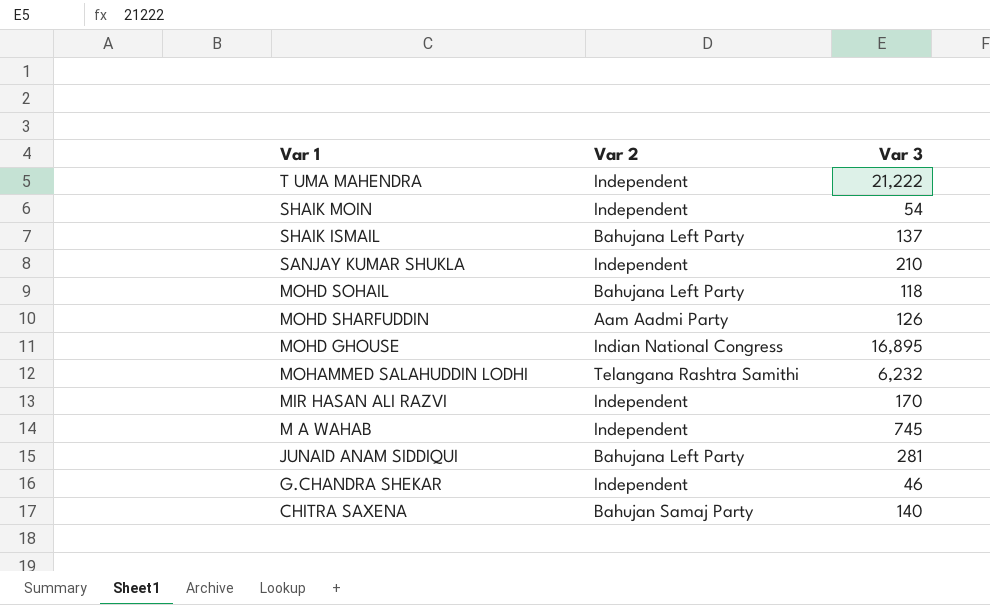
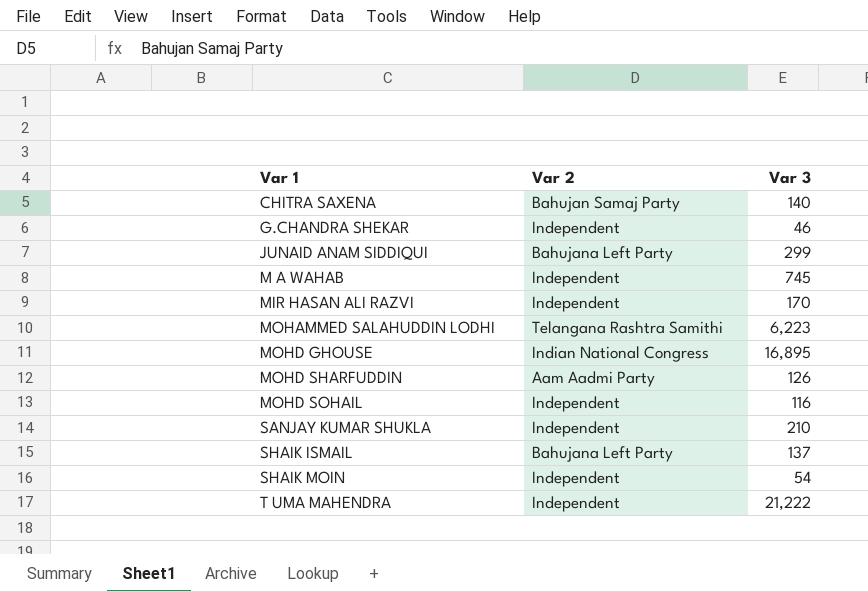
row order: Var 1 descending -> Var 1 ascending
JUNAID ANAM SIDDIQUI | Var 3: 281 -> 299
MOHAMMED SALAHUDDIN LODHI | Var 3: 6,232 -> 6,223
MOHD SOHAIL | Var 2: Bahujana Left Party -> Independent
MOHD SOHAIL | Var 3: 118 -> 116

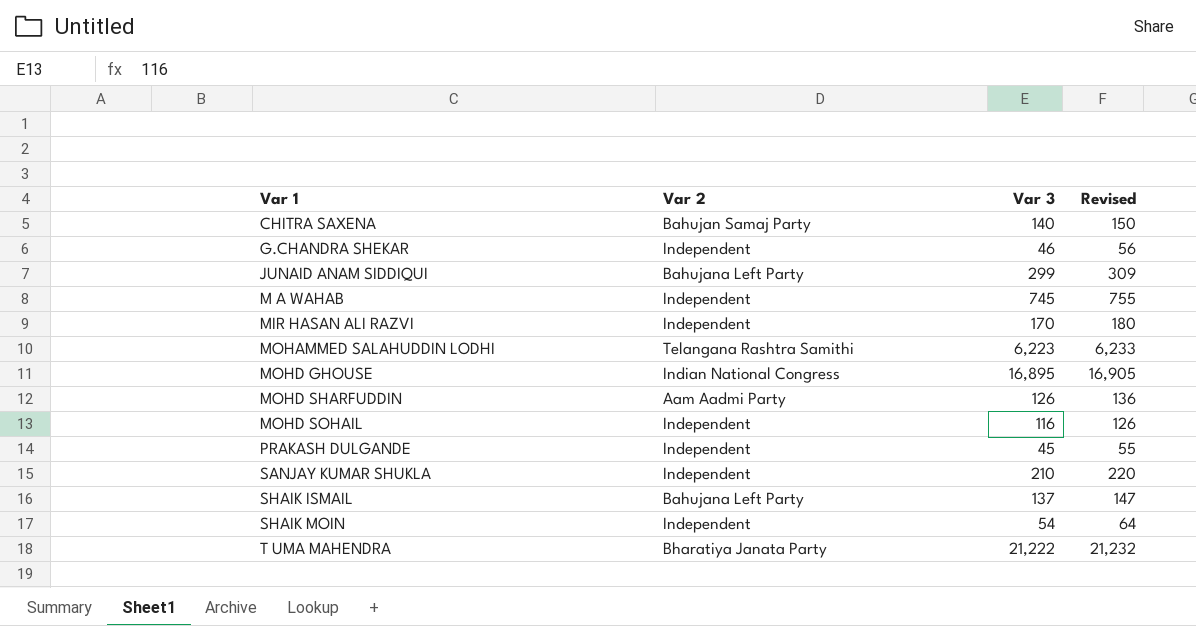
column Revised | formula: none -> [Var 3] + 10
row PRAKASH DULGANDE: none -> Independent | 45 | 55
T UMA MAHENDRA | Var 2: Independent -> Bharatiya Janata Party

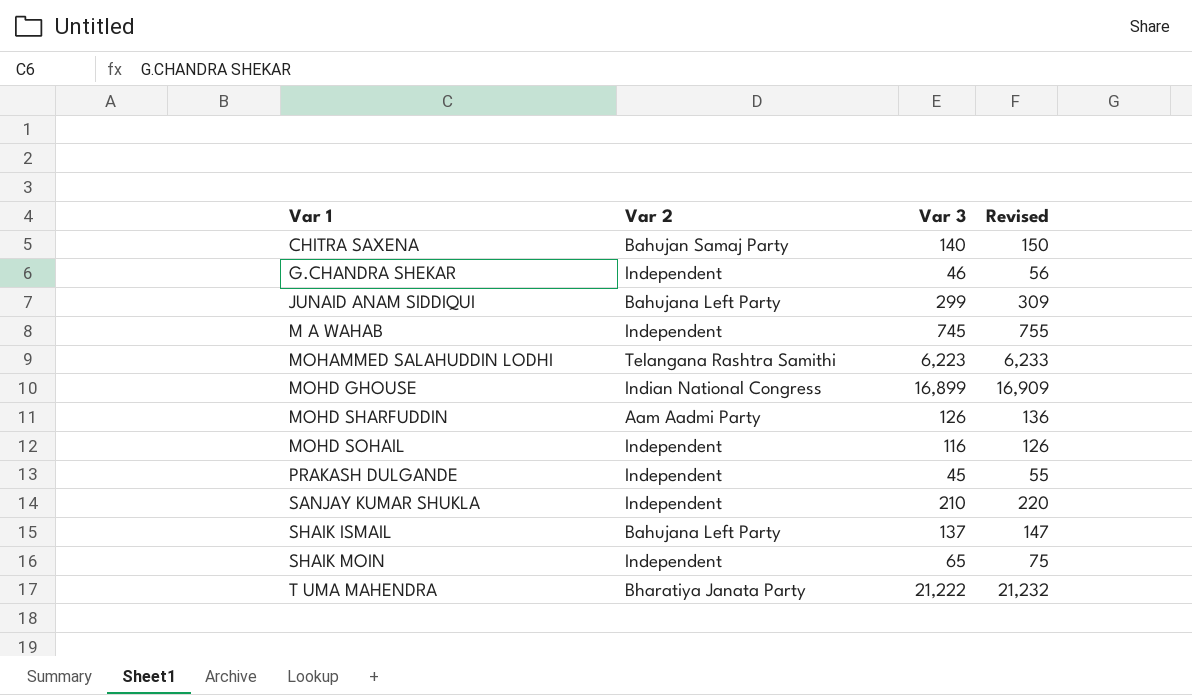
row MIR HASAN ALI RAZVI: Independent | 170 | 180 -> none
MOHD GHOUSE | Var 3: 16,895 -> 16,899
MOHD GHOUSE | Revised: 16,905 -> 16,909
SHAIK MOIN | Var 3: 54 -> 65
SHAIK MOIN | Revised: 64 -> 75

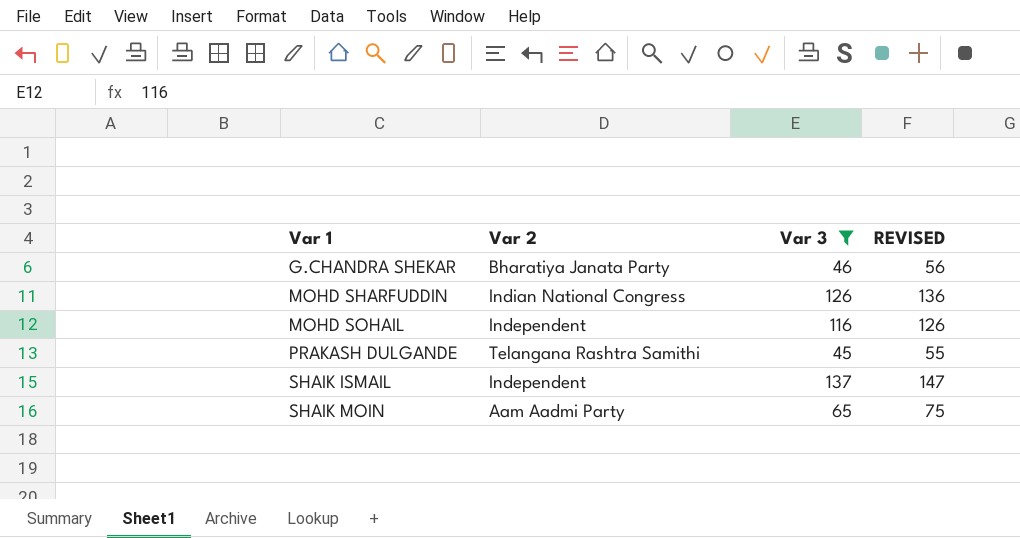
filter: none -> Var 3 <= 137
column name: Revised -> REVISED
G.CHANDRA SHEKAR | Var 2: Independent -> Bharatiya Janata Party
MOHD SHARFUDDIN | Var 2: Aam Aadmi Party -> Indian National Congress
PRAKASH DULGANDE | Var 2: Independent -> Telangana Rashtra Samithi
SHAIK ISMAIL | Var 2: Bahujana Left Party -> Independent
SHAIK MOIN | Var 2: Independent -> Aam Aadmi Party

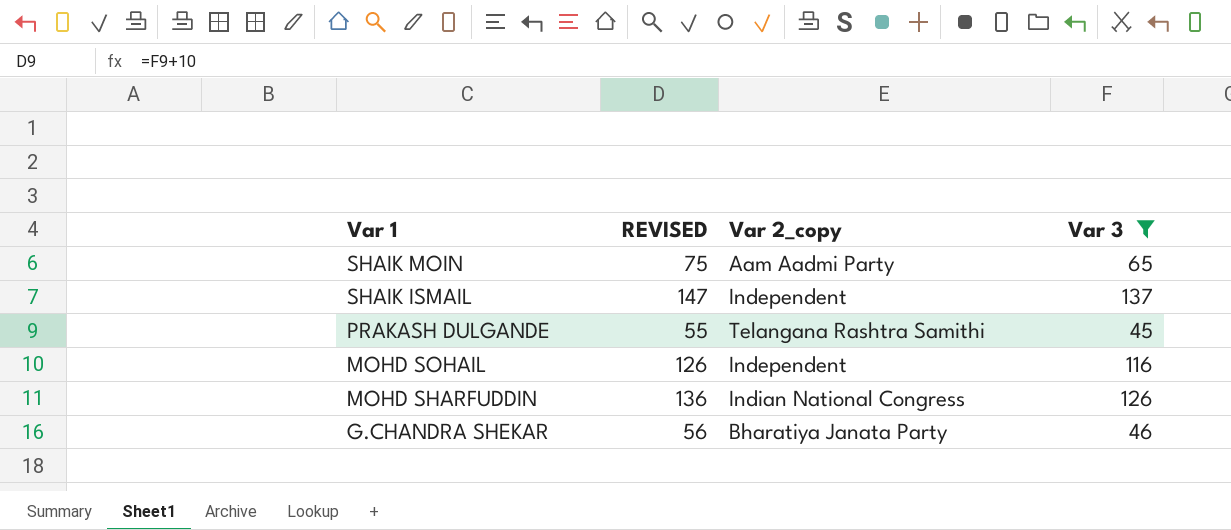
row order: Var 1 ascending -> Var 1 descending
column REVISED | position: 4 -> 2
column name: Var 2 -> Var 2_copy

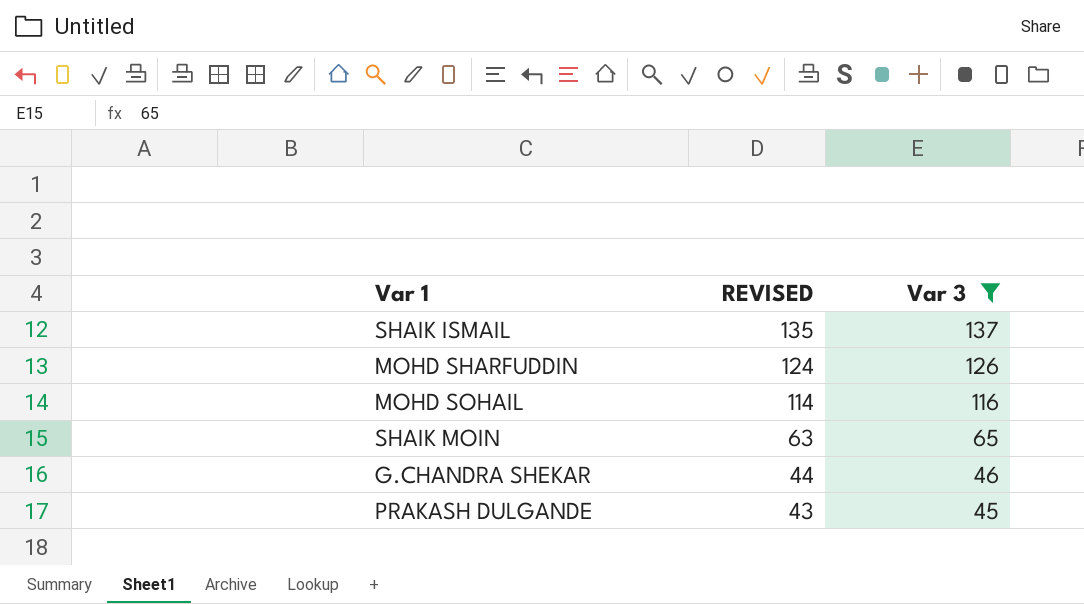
row order: Var 1 descending -> REVISED descending
column Var 2_copy | position: 3 -> none
column REVISED | formula: [Var 3] + 10 -> [Var 3] - 2

